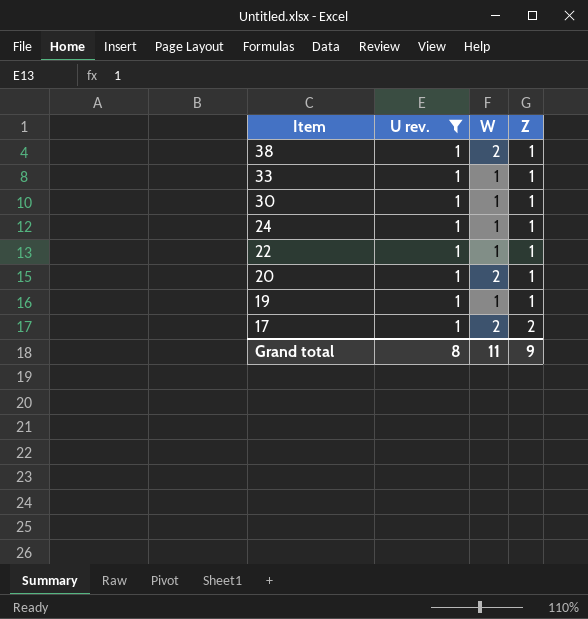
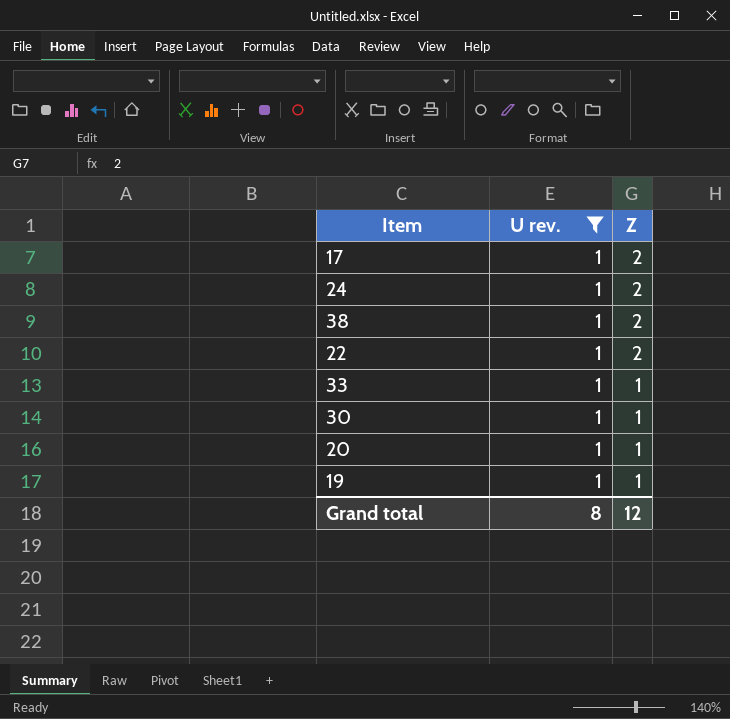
row order: Item descending -> Z descending
column W | position: 3 -> none
24 | Z: 1 -> 2
38 | Z: 1 -> 2
22 | Z: 1 -> 2
Grand total | Z: 9 -> 12

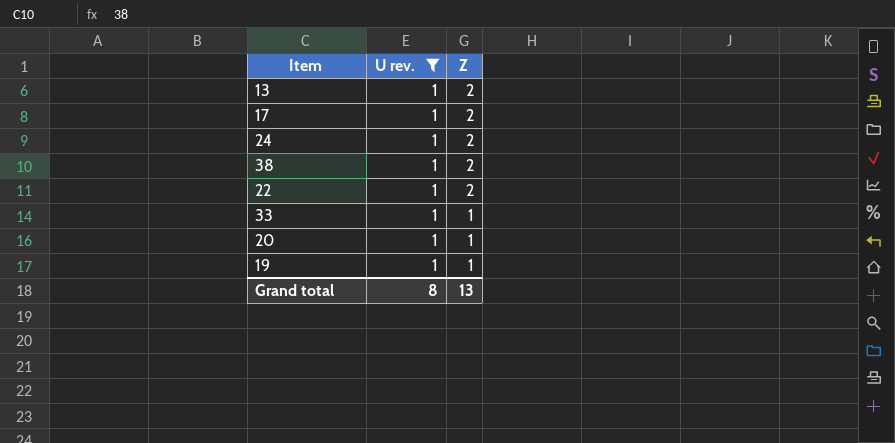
row 30: 1 | 1 -> none
row 13: none -> 1 | 2
Grand total | Z: 12 -> 13

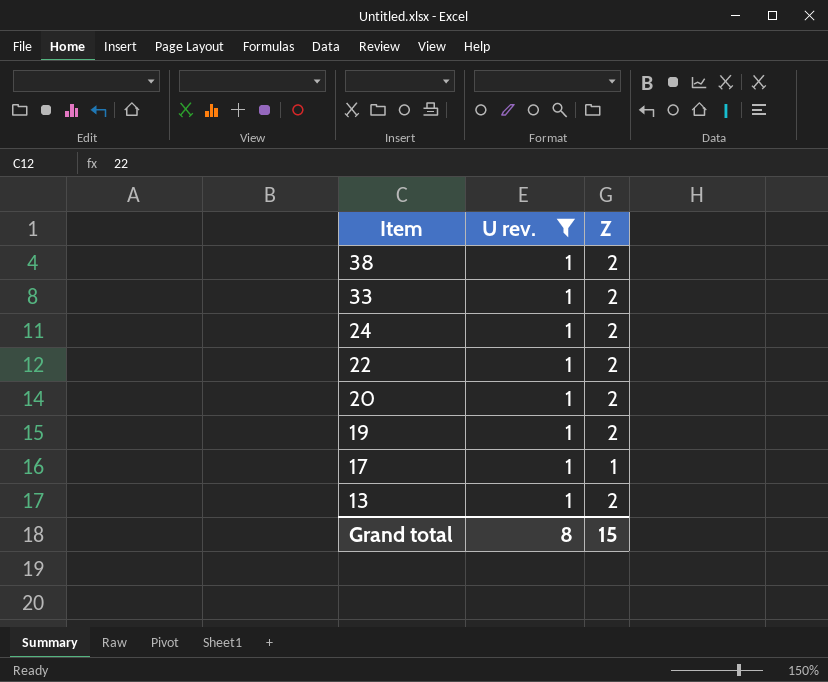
row order: Z descending -> Item descending
33 | Z: 1 -> 2
20 | Z: 1 -> 2
19 | Z: 1 -> 2
17 | Z: 2 -> 1
Grand total | Z: 13 -> 15

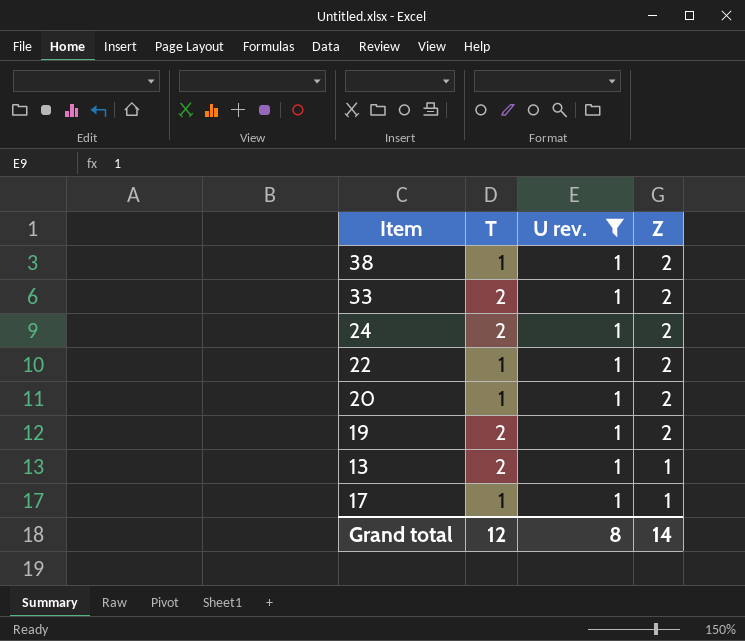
row order: Item descending -> Z descending
column T | position: none -> 2
13 | Z: 2 -> 1
Grand total | Z: 15 -> 14

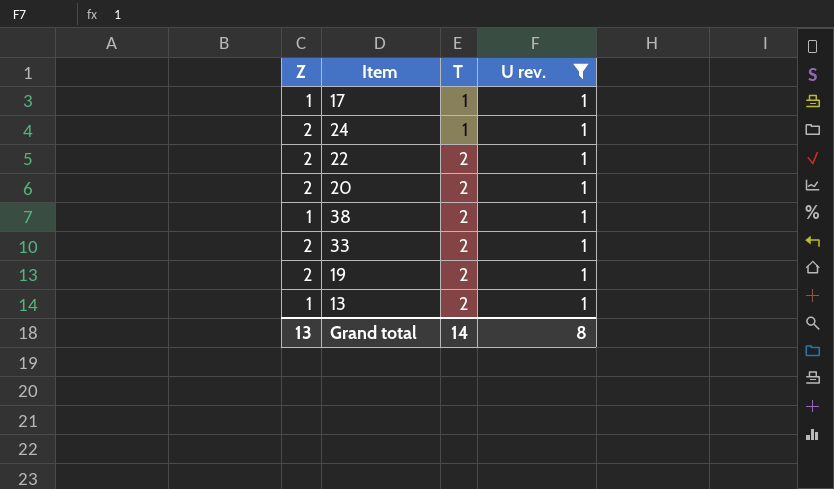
row order: Z descending -> T ascending
column Z | position: 4 -> 1
24 | T: 2 -> 1
22 | T: 1 -> 2
20 | T: 1 -> 2
38 | Z: 2 -> 1
38 | T: 1 -> 2
Grand total | Z: 14 -> 13
Grand total | T: 12 -> 14

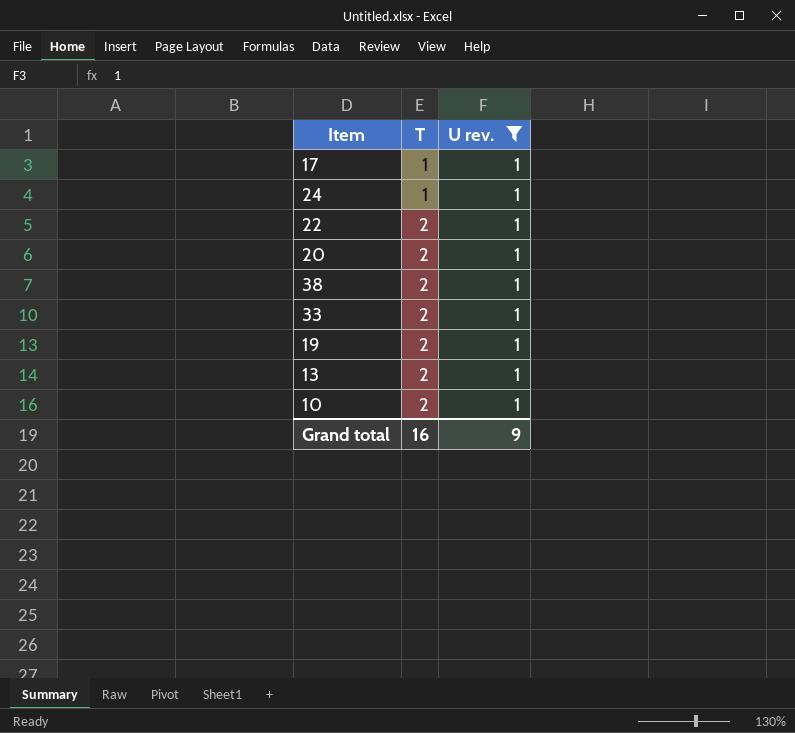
column Z | position: 1 -> none
row 10: none -> 2 | 1
Grand total | T: 14 -> 16
Grand total | U rev.: 8 -> 9

